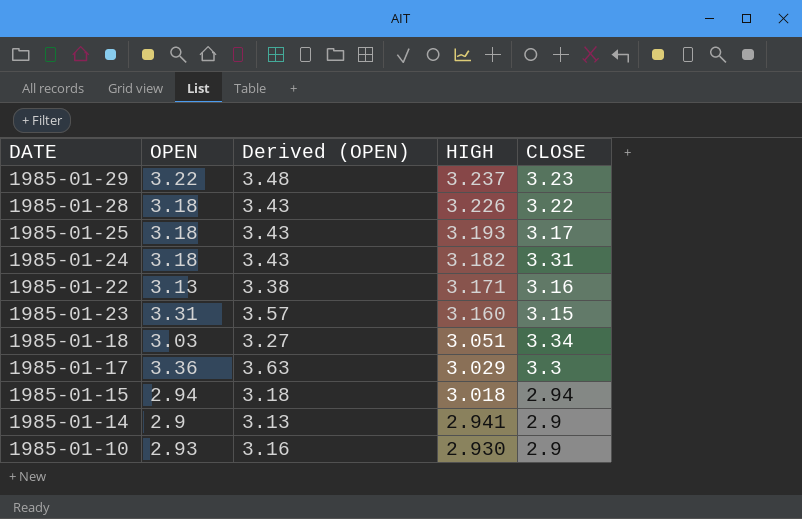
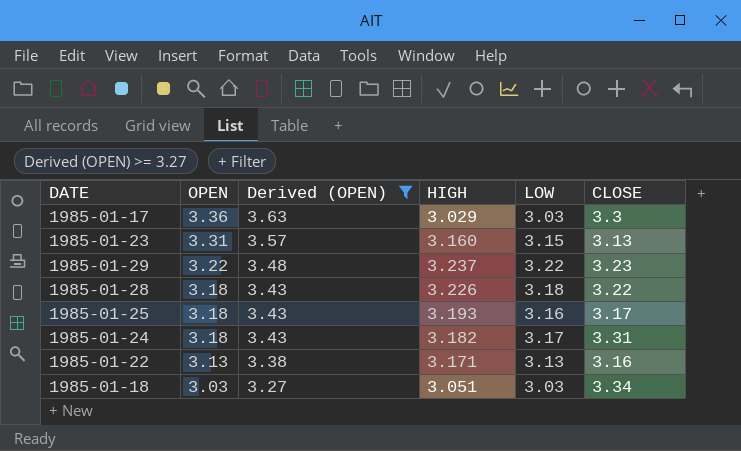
filter: none -> Derived (OPEN) >= 3.27
row order: HIGH descending -> OPEN descending
column LOW | position: none -> 5
1985-01-23 | CLOSE: 3.15 -> 3.13

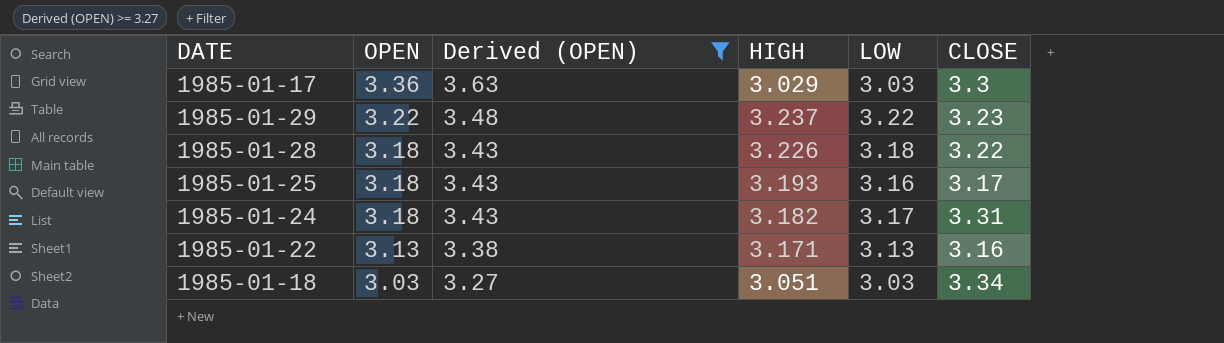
row 1985-01-23: 3.31 | 3.57 | 3.160 | 3.15 | 3.13 -> none

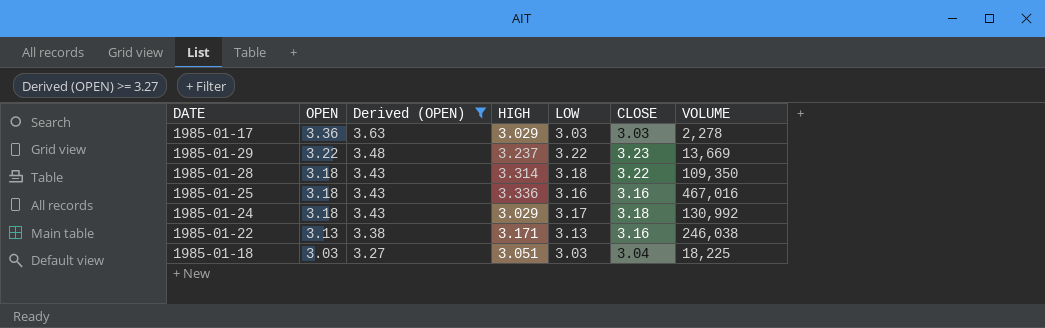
column VOLUME | position: none -> 7
1985-01-17 | CLOSE: 3.3 -> 3.03
1985-01-28 | HIGH: 3.226 -> 3.314
1985-01-25 | HIGH: 3.193 -> 3.336
1985-01-25 | CLOSE: 3.17 -> 3.16
1985-01-24 | HIGH: 3.182 -> 3.029
1985-01-24 | CLOSE: 3.31 -> 3.18
1985-01-18 | CLOSE: 3.34 -> 3.04

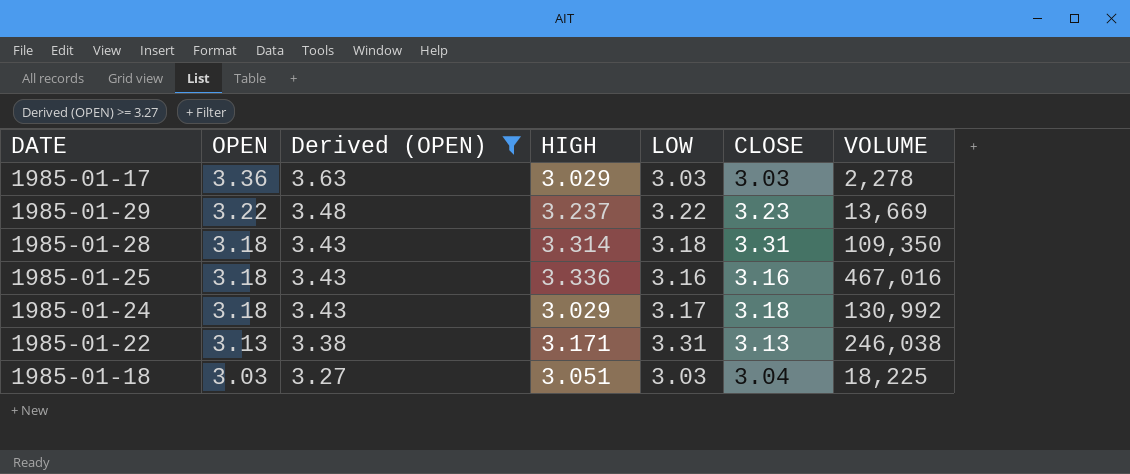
1985-01-28 | CLOSE: 3.22 -> 3.31
1985-01-22 | LOW: 3.13 -> 3.31
1985-01-22 | CLOSE: 3.16 -> 3.13

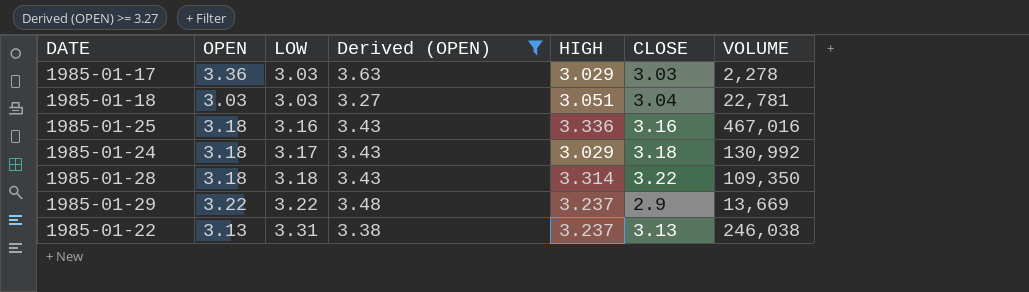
row order: OPEN descending -> LOW ascending
column LOW | position: 5 -> 3
1985-01-18 | VOLUME: 18,225 -> 22,781
1985-01-28 | CLOSE: 3.31 -> 3.22
1985-01-29 | CLOSE: 3.23 -> 2.9
1985-01-22 | HIGH: 3.171 -> 3.237

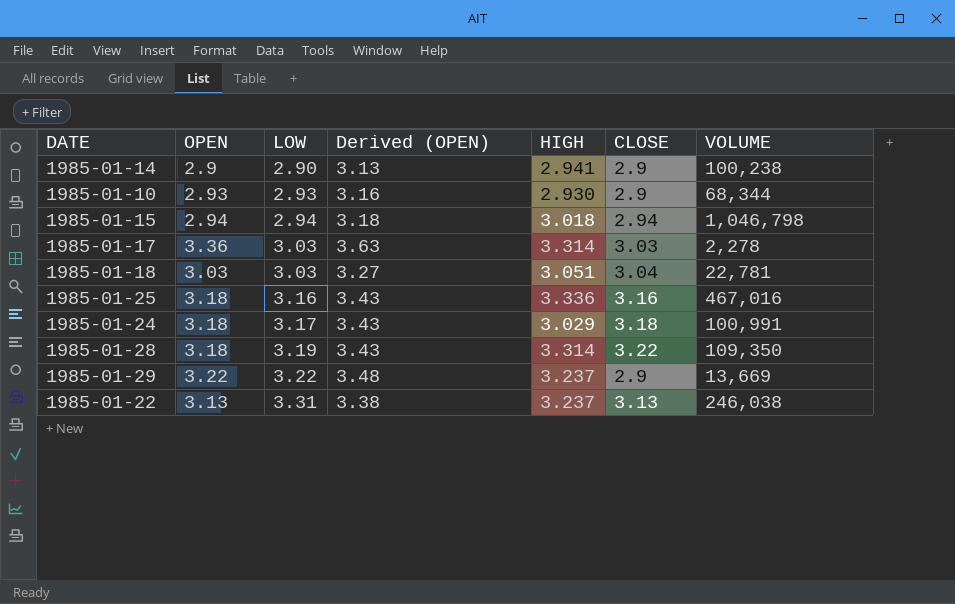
filter: Derived (OPEN) >= 3.27 -> none
1985-01-17 | HIGH: 3.029 -> 3.314
1985-01-24 | VOLUME: 130,992 -> 100,991
1985-01-28 | LOW: 3.18 -> 3.19

